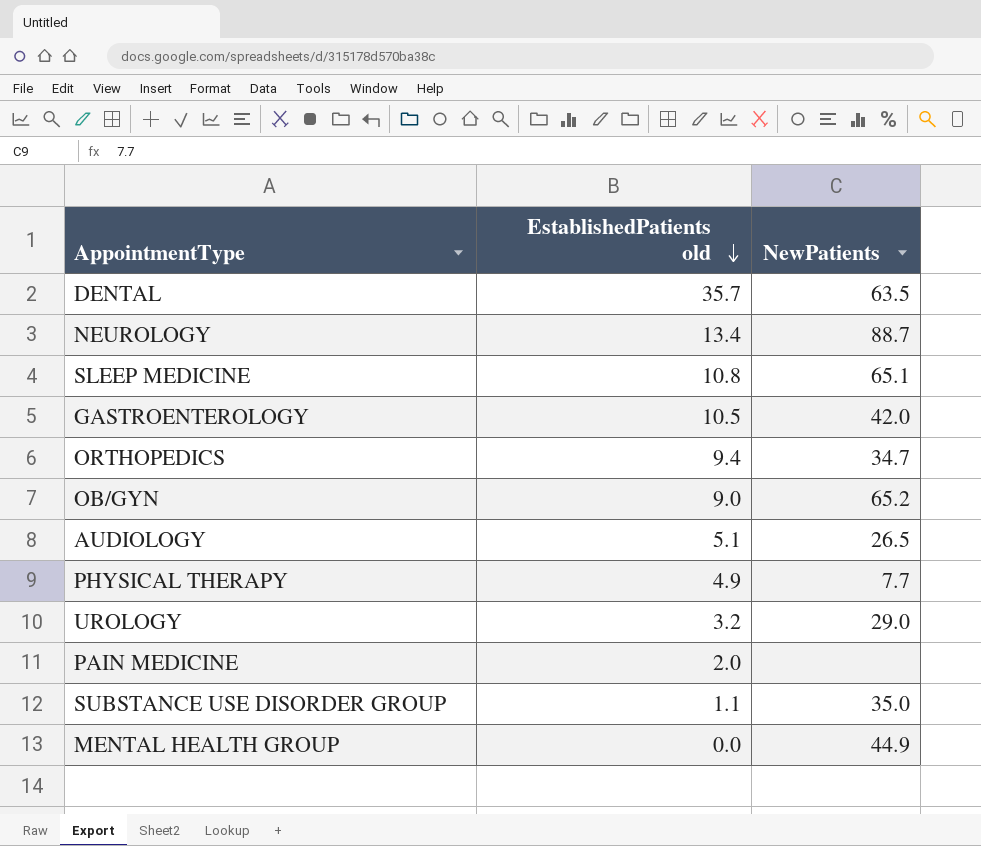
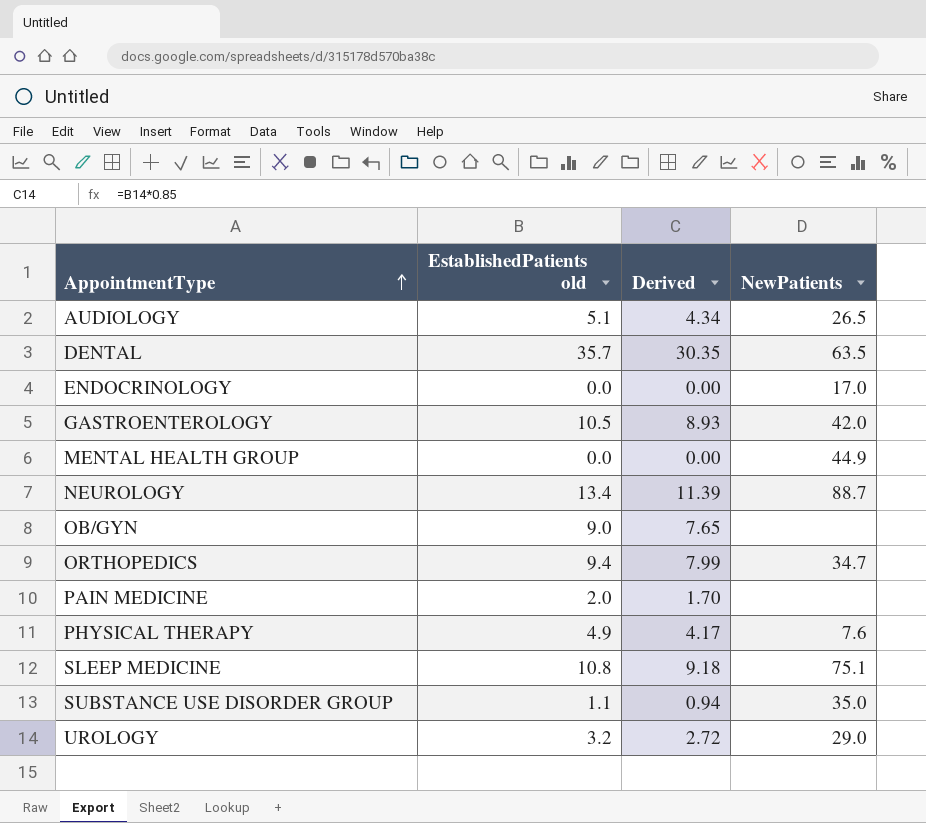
row order: EstablishedPatients old descending -> AppointmentType ascending
column Derived | formula: none -> [EstablishedPatients old] * 0.85
row ENDOCRINOLOGY: none -> 0.0 | 0.00 | 17.0
OB/GYN | NewPatients: 65.2 -> none
PHYSICAL THERAPY | NewPatients: 7.7 -> 7.6
SLEEP MEDICINE | NewPatients: 65.1 -> 75.1

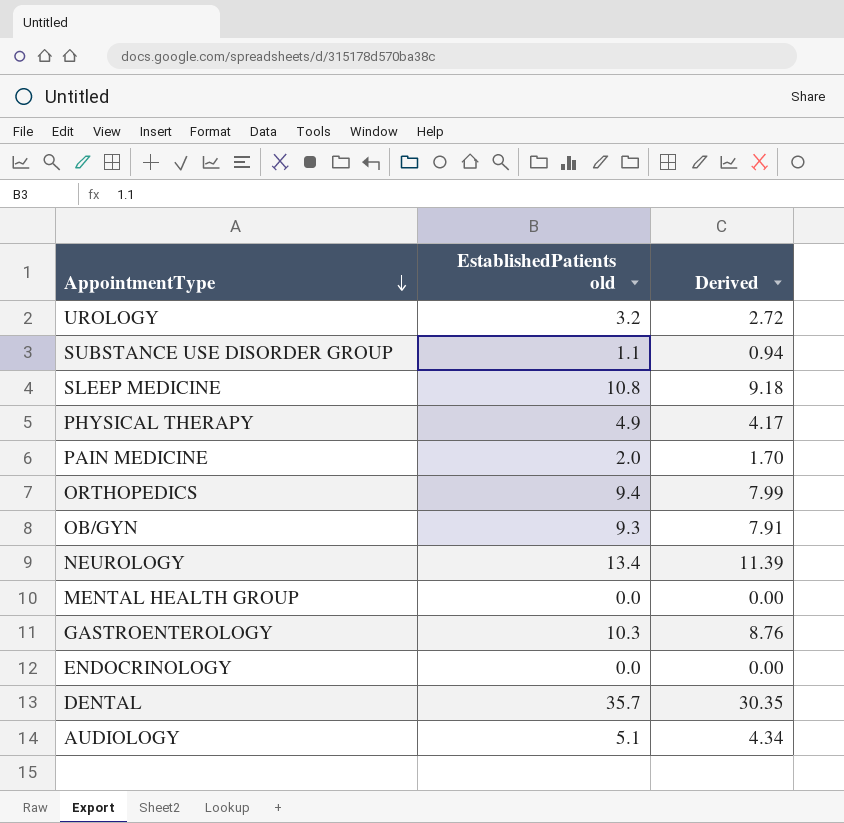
row order: AppointmentType ascending -> AppointmentType descending
column NewPatients | position: 4 -> none
OB/GYN | EstablishedPatients old: 9.0 -> 9.3
OB/GYN | Derived: 7.65 -> 7.91
GASTROENTEROLOGY | EstablishedPatients old: 10.5 -> 10.3
GASTROENTEROLOGY | Derived: 8.93 -> 8.76

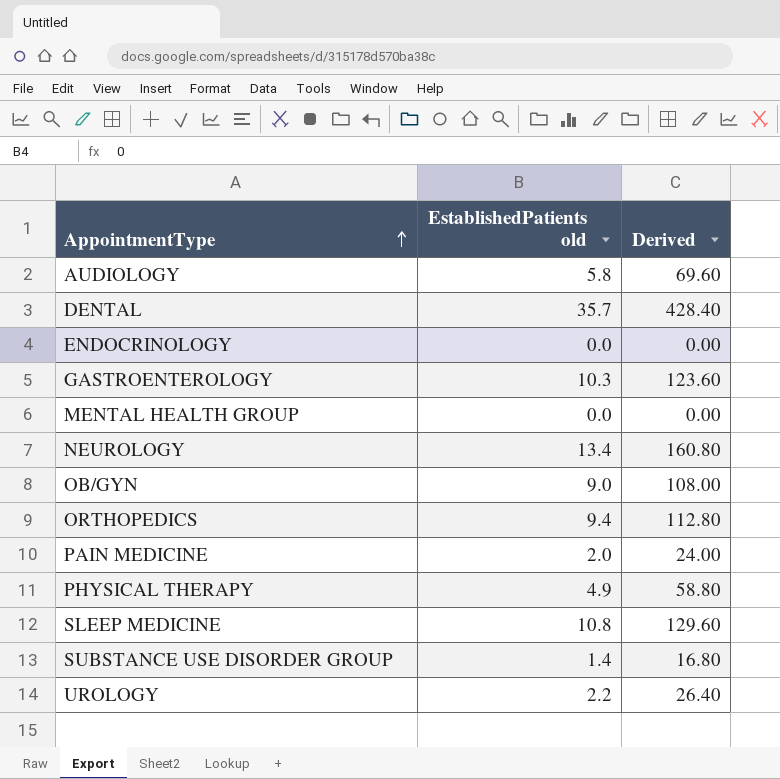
row order: AppointmentType descending -> AppointmentType ascending
column Derived | formula: [EstablishedPatients old] * 0.85 -> [EstablishedPatients old] * 12
AUDIOLOGY | EstablishedPatients old: 5.1 -> 5.8
OB/GYN | EstablishedPatients old: 9.3 -> 9.0
SUBSTANCE USE DISORDER GROUP | EstablishedPatients old: 1.1 -> 1.4
UROLOGY | EstablishedPatients old: 3.2 -> 2.2

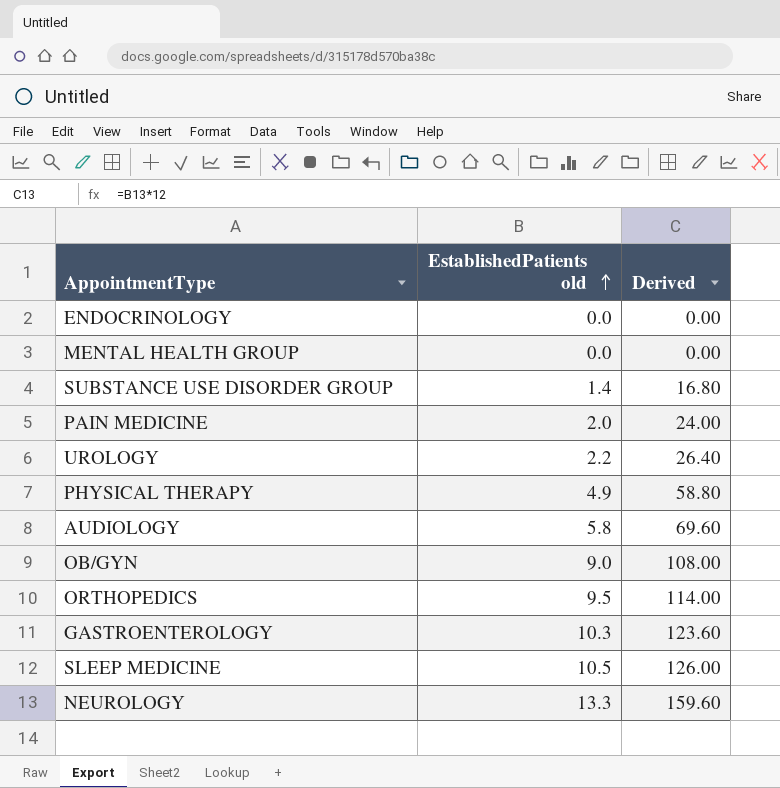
row order: AppointmentType ascending -> EstablishedPatients old ascending
row DENTAL: 35.7 | 428.40 -> none
ORTHOPEDICS | EstablishedPatients old: 9.4 -> 9.5
ORTHOPEDICS | Derived: 112.80 -> 114.00
SLEEP MEDICINE | EstablishedPatients old: 10.8 -> 10.5
SLEEP MEDICINE | Derived: 129.60 -> 126.00
NEUROLOGY | EstablishedPatients old: 13.4 -> 13.3
NEUROLOGY | Derived: 160.80 -> 159.60

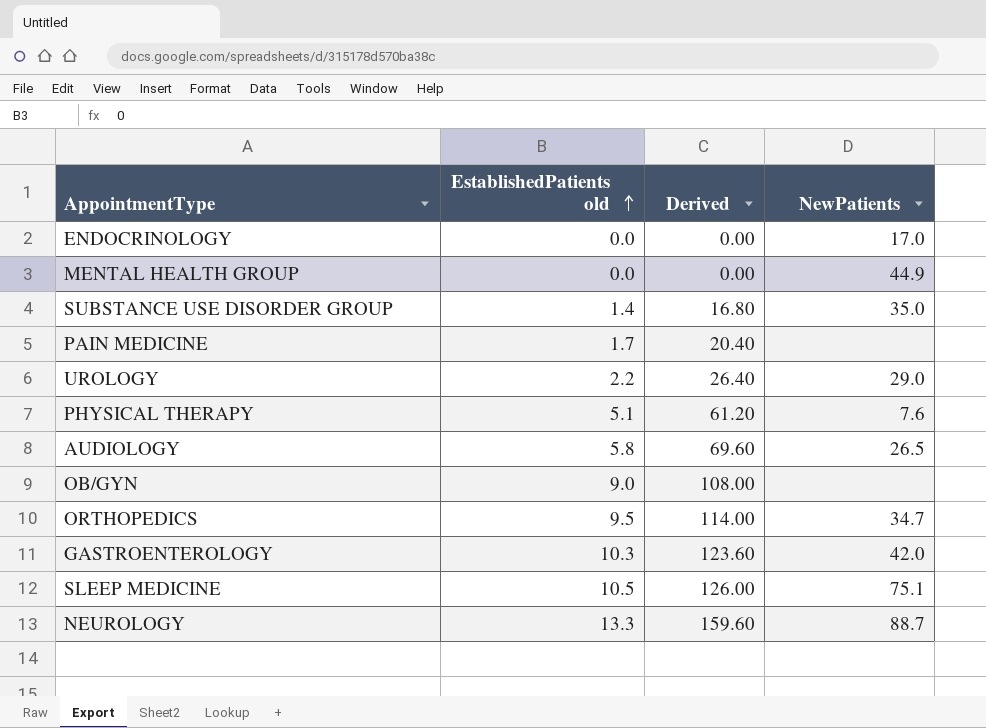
column NewPatients | position: none -> 4
PAIN MEDICINE | EstablishedPatients old: 2.0 -> 1.7
PAIN MEDICINE | Derived: 24.00 -> 20.40
PHYSICAL THERAPY | EstablishedPatients old: 4.9 -> 5.1
PHYSICAL THERAPY | Derived: 58.80 -> 61.20

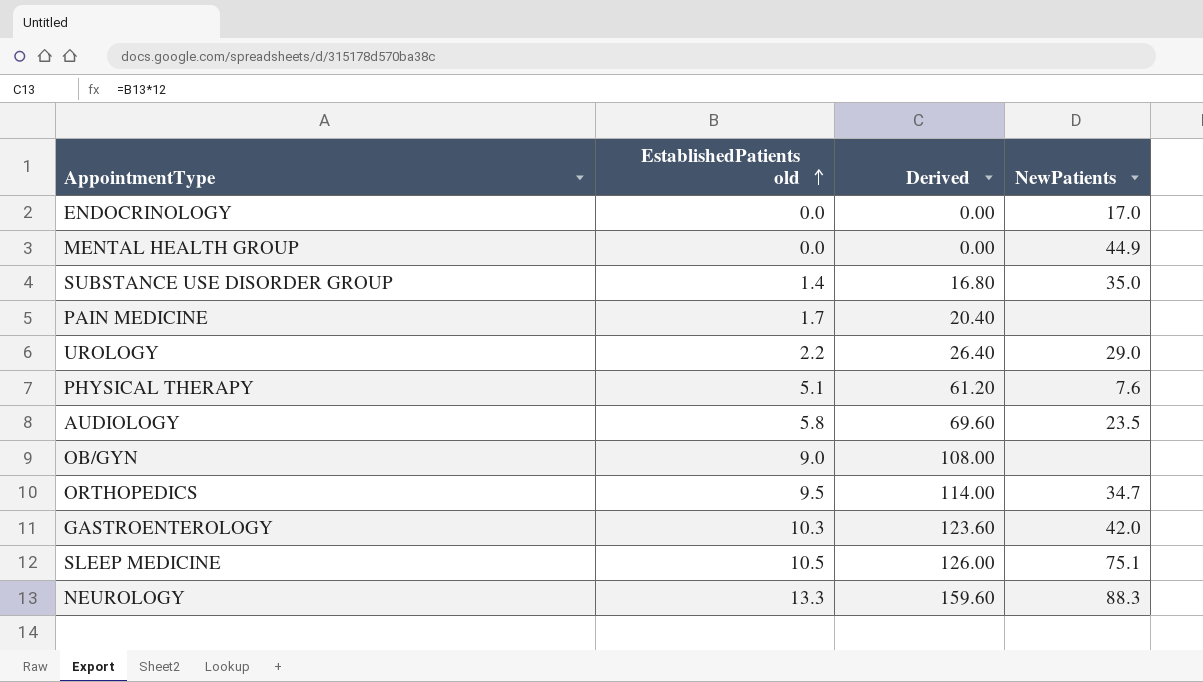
AUDIOLOGY | NewPatients: 26.5 -> 23.5
NEUROLOGY | NewPatients: 88.7 -> 88.3

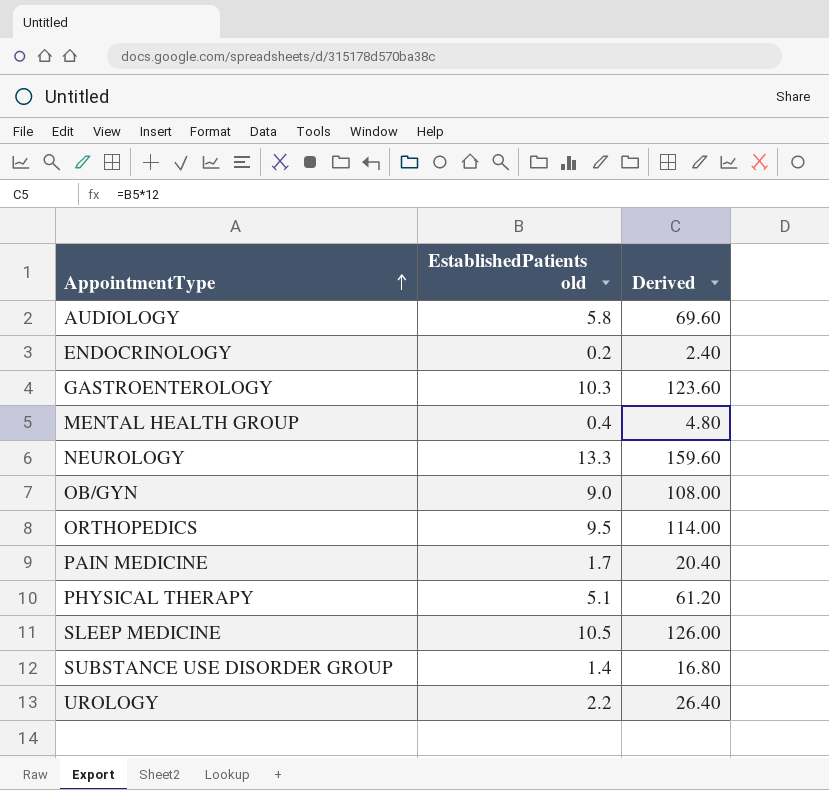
row order: EstablishedPatients old ascending -> AppointmentType ascending
column NewPatients | position: 4 -> none
ENDOCRINOLOGY | EstablishedPatients old: 0.0 -> 0.2
ENDOCRINOLOGY | Derived: 0.00 -> 2.40
MENTAL HEALTH GROUP | EstablishedPatients old: 0.0 -> 0.4
MENTAL HEALTH GROUP | Derived: 0.00 -> 4.80

